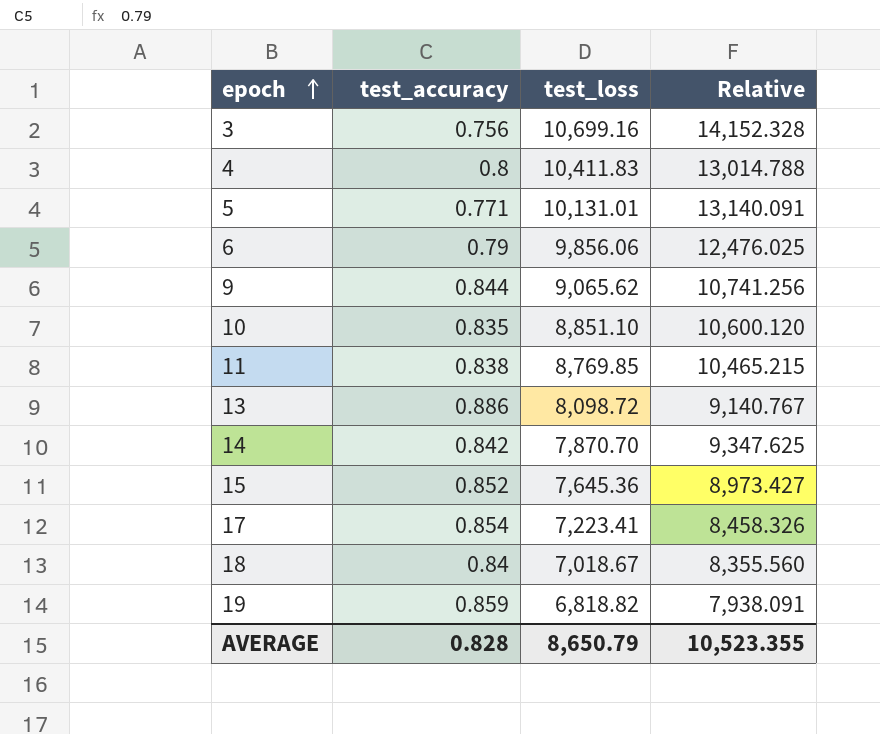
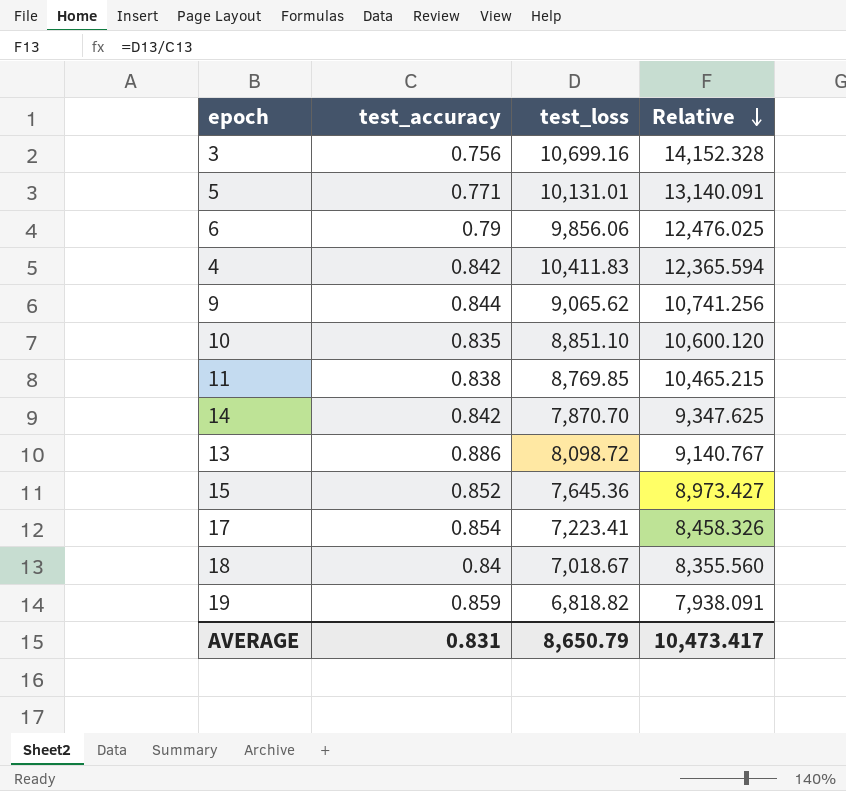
row order: epoch ascending -> Relative descending
4 | test_accuracy: 0.8 -> 0.842
4 | Relative: 13,014.788 -> 12,365.594
AVERAGE | test_accuracy: 0.828 -> 0.831
AVERAGE | Relative: 10,523.355 -> 10,473.417

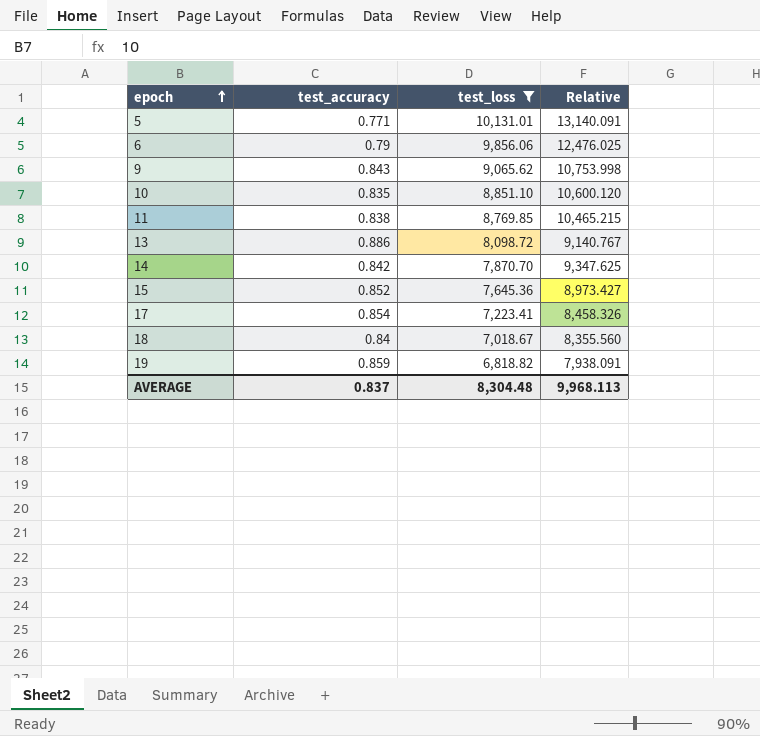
filter: none -> test_loss <= 10,131.01
row order: Relative descending -> epoch ascending
9 | test_accuracy: 0.844 -> 0.843
9 | Relative: 10,741.256 -> 10,753.998
AVERAGE | test_accuracy: 0.831 -> 0.837
AVERAGE | test_loss: 8,650.79 -> 8,304.48
AVERAGE | Relative: 10,473.417 -> 9,968.113

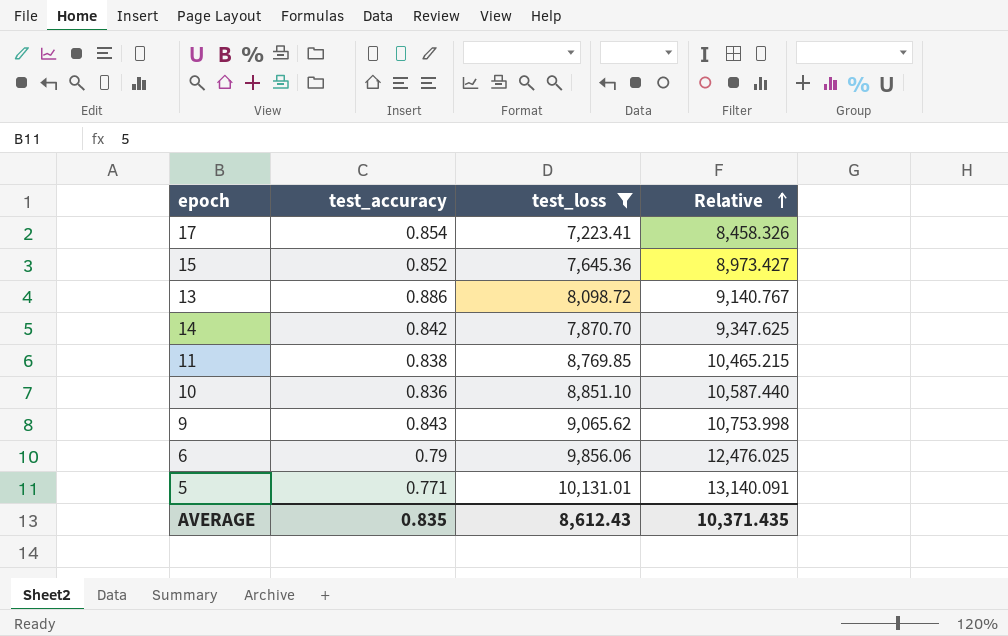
row order: epoch ascending -> Relative ascending
row 18: 0.84 | 7,018.67 | 8,355.560 -> none
row 19: 0.859 | 6,818.82 | 7,938.091 -> none
10 | test_accuracy: 0.835 -> 0.836
10 | Relative: 10,600.120 -> 10,587.440
AVERAGE | test_accuracy: 0.837 -> 0.835
AVERAGE | test_loss: 8,304.48 -> 8,612.43
AVERAGE | Relative: 9,968.113 -> 10,371.435

